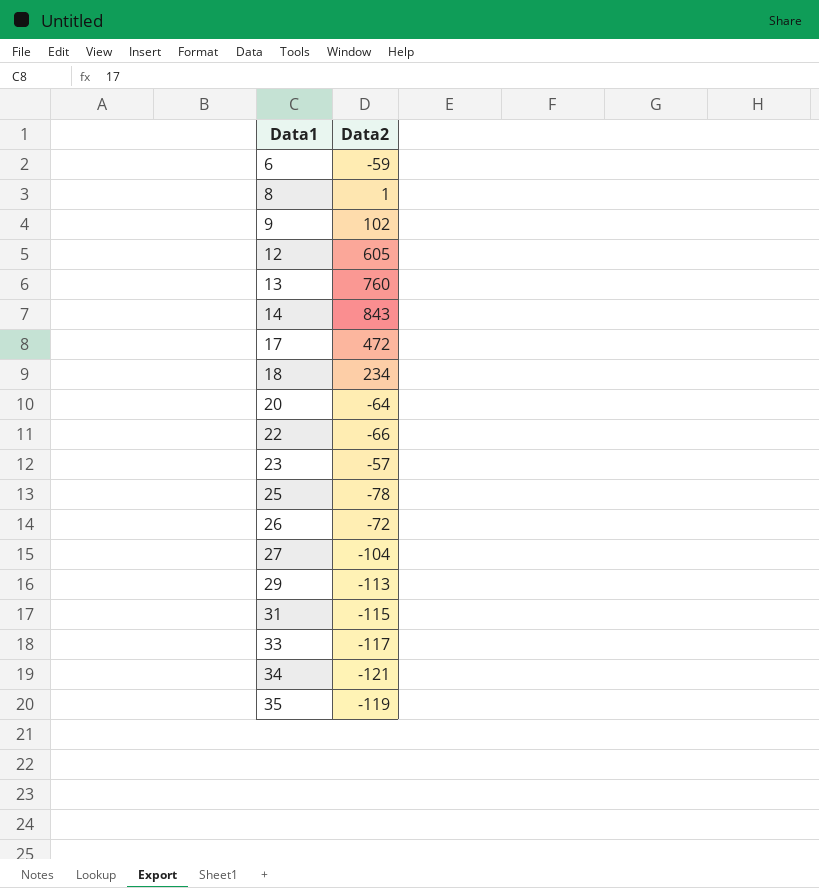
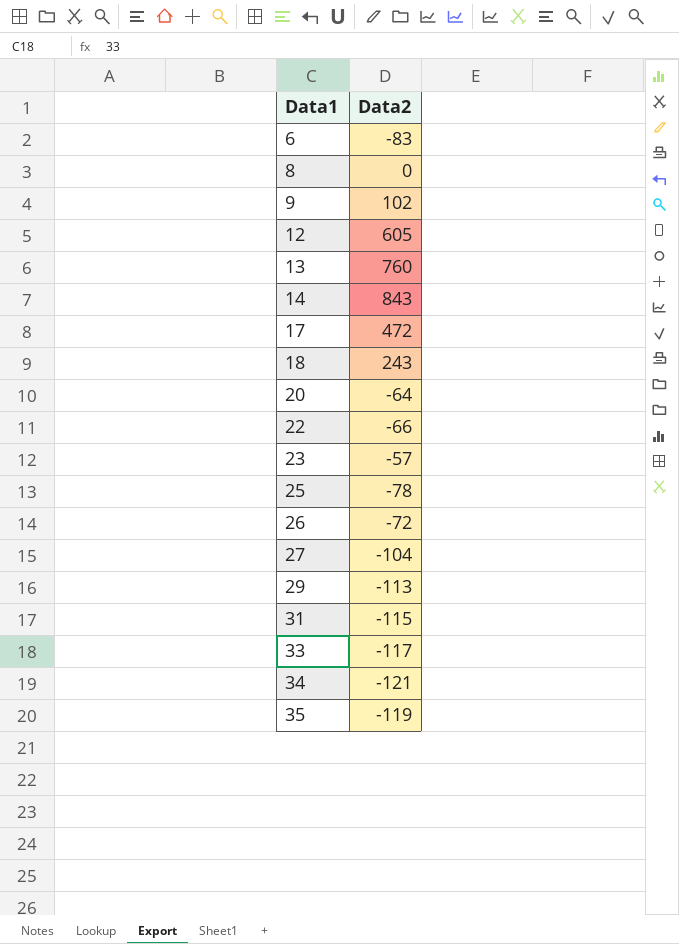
6 | Data2: -59 -> -83
8 | Data2: 1 -> 0
18 | Data2: 234 -> 243

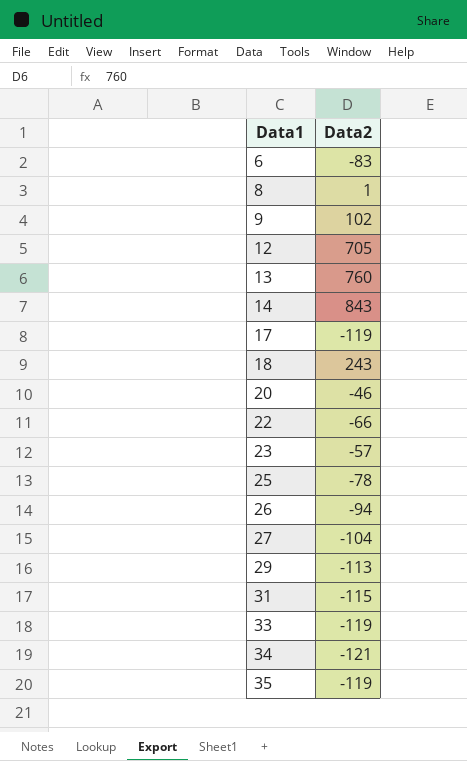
8 | Data2: 0 -> 1
12 | Data2: 605 -> 705
17 | Data2: 472 -> -119
20 | Data2: -64 -> -46
26 | Data2: -72 -> -94
33 | Data2: -117 -> -119

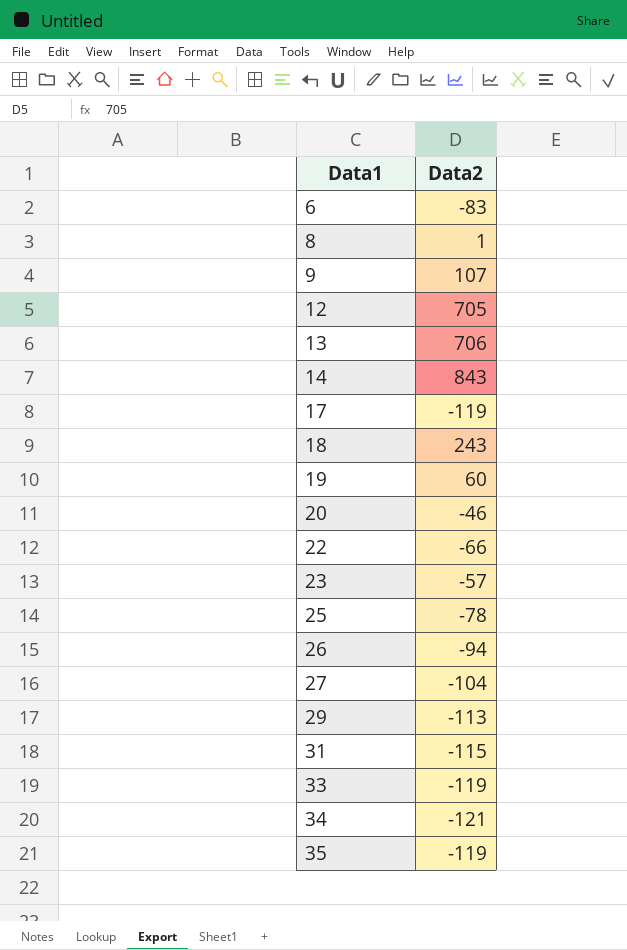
9 | Data2: 102 -> 107
13 | Data2: 760 -> 706
row 19: none -> 60

